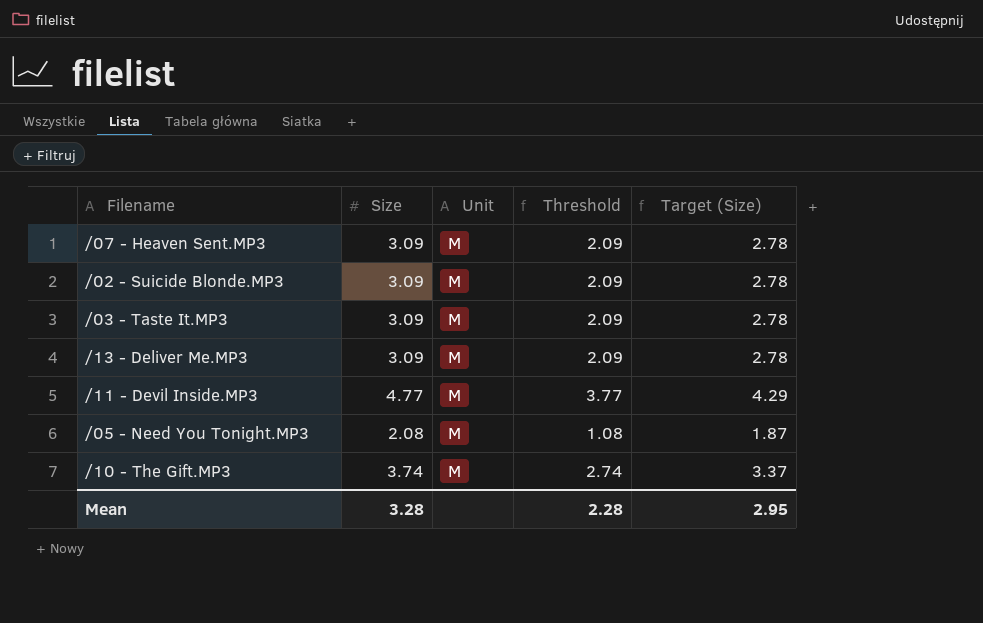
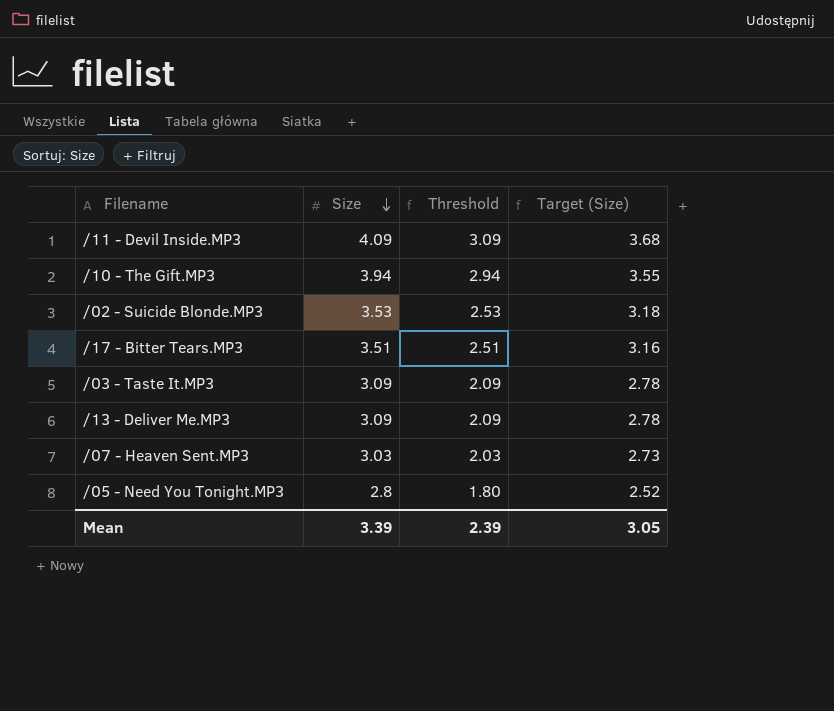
row order: none -> Size descending
column Unit | position: 3 -> none
/11 - Devil Inside.MP3 | Size: 4.77 -> 4.09
/11 - Devil Inside.MP3 | Threshold: 3.77 -> 3.09
/11 - Devil Inside.MP3 | Target (Size): 4.29 -> 3.68
/10 - The Gift.MP3 | Size: 3.74 -> 3.94
/10 - The Gift.MP3 | Threshold: 2.74 -> 2.94
/10 - The Gift.MP3 | Target (Size): 3.37 -> 3.55
/02 - Suicide Blonde.MP3 | Size: 3.09 -> 3.53
/02 - Suicide Blonde.MP3 | Threshold: 2.09 -> 2.53
/02 - Suicide Blonde.MP3 | Target (Size): 2.78 -> 3.18
row /17 - Bitter Tears.MP3: none -> 3.51 | 2.51 | 3.16
/07 - Heaven Sent.MP3 | Size: 3.09 -> 3.03
/07 - Heaven Sent.MP3 | Threshold: 2.09 -> 2.03
/07 - Heaven Sent.MP3 | Target (Size): 2.78 -> 2.73
/05 - Need You Tonight.MP3 | Size: 2.08 -> 2.8
/05 - Need You Tonight.MP3 | Threshold: 1.08 -> 1.80
/05 - Need You Tonight.MP3 | Target (Size): 1.87 -> 2.52
Mean | Size: 3.28 -> 3.39
Mean | Threshold: 2.28 -> 2.39
Mean | Target (Size): 2.95 -> 3.05

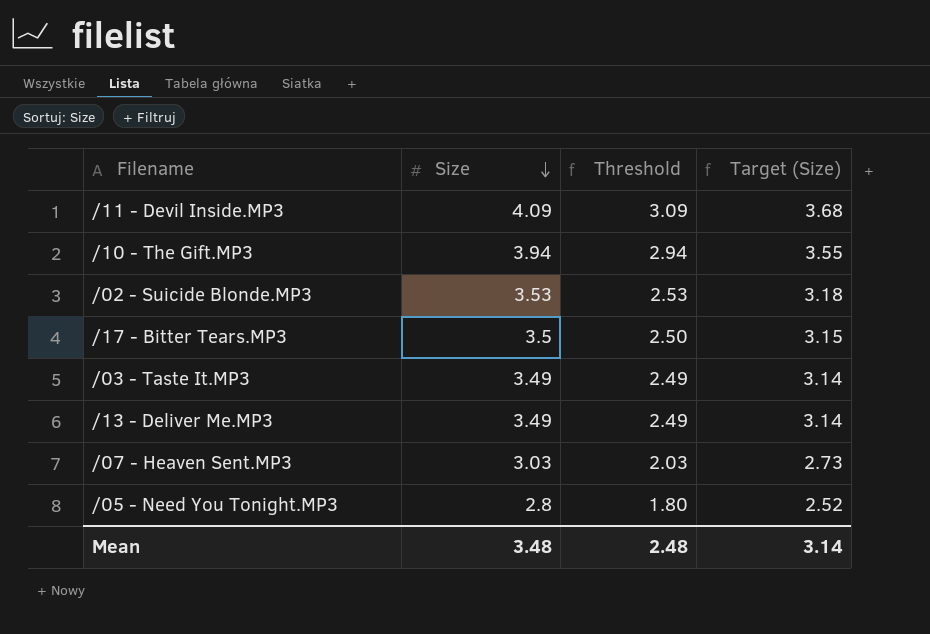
/17 - Bitter Tears.MP3 | Size: 3.51 -> 3.5
/17 - Bitter Tears.MP3 | Threshold: 2.51 -> 2.50
/17 - Bitter Tears.MP3 | Target (Size): 3.16 -> 3.15
/03 - Taste It.MP3 | Size: 3.09 -> 3.49
/03 - Taste It.MP3 | Threshold: 2.09 -> 2.49
/03 - Taste It.MP3 | Target (Size): 2.78 -> 3.14
/13 - Deliver Me.MP3 | Size: 3.09 -> 3.49
/13 - Deliver Me.MP3 | Threshold: 2.09 -> 2.49
/13 - Deliver Me.MP3 | Target (Size): 2.78 -> 3.14
Mean | Size: 3.39 -> 3.48
Mean | Threshold: 2.39 -> 2.48
Mean | Target (Size): 3.05 -> 3.14

